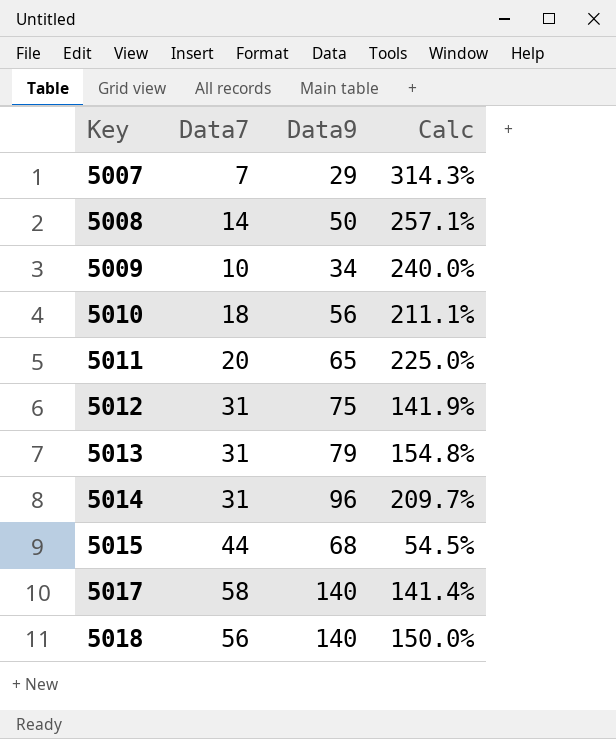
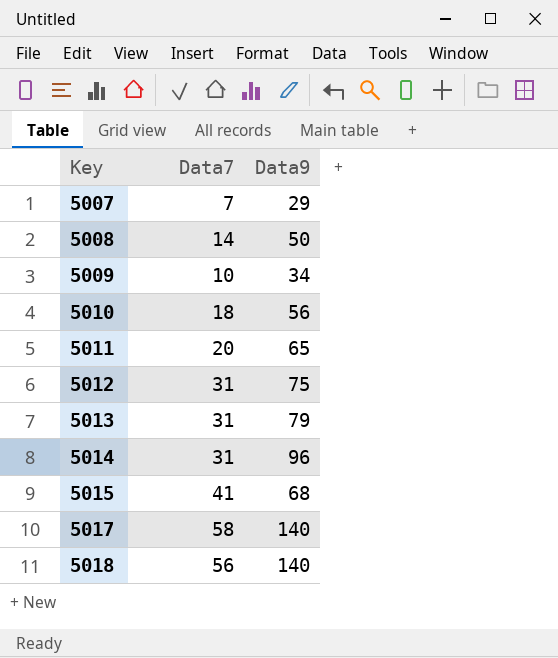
column Calc | formula: ([Data9] - [Data7]) / [Data7] -> none
5015 | Data7: 44 -> 41

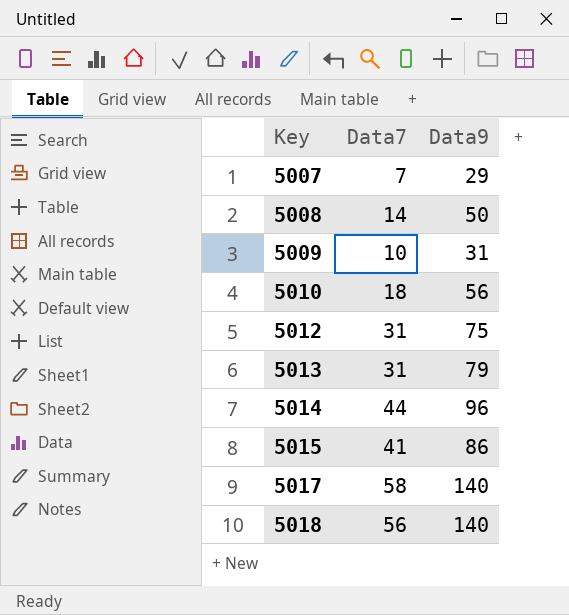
row 5011: 20 | 65 -> none
5009 | Data9: 34 -> 31
5014 | Data7: 31 -> 44
5015 | Data9: 68 -> 86

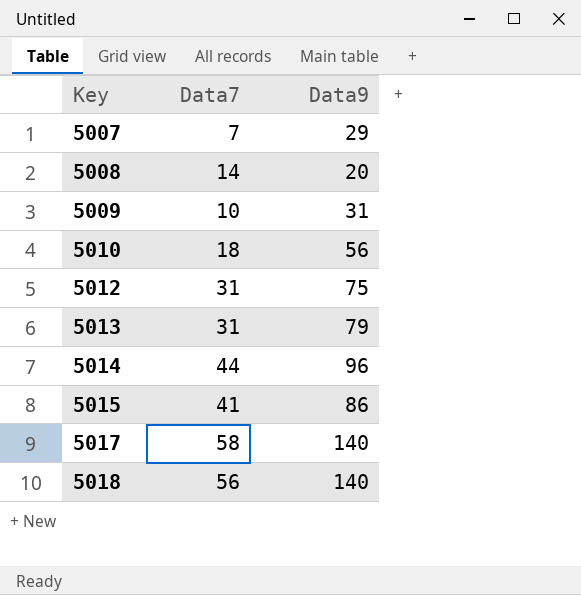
5008 | Data9: 50 -> 20

